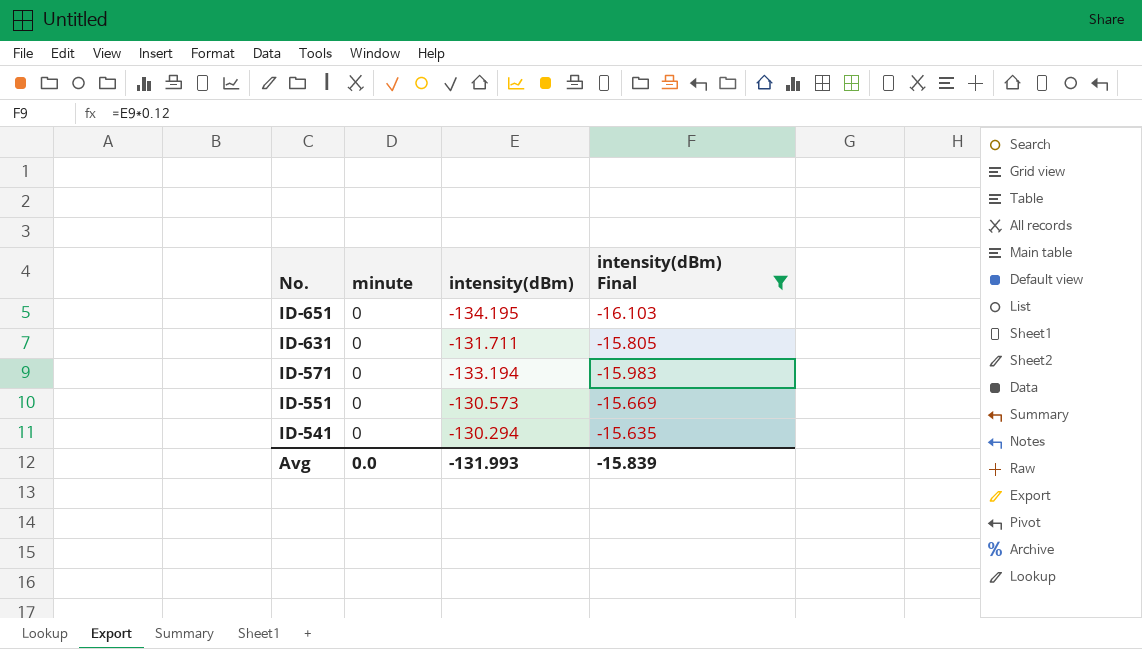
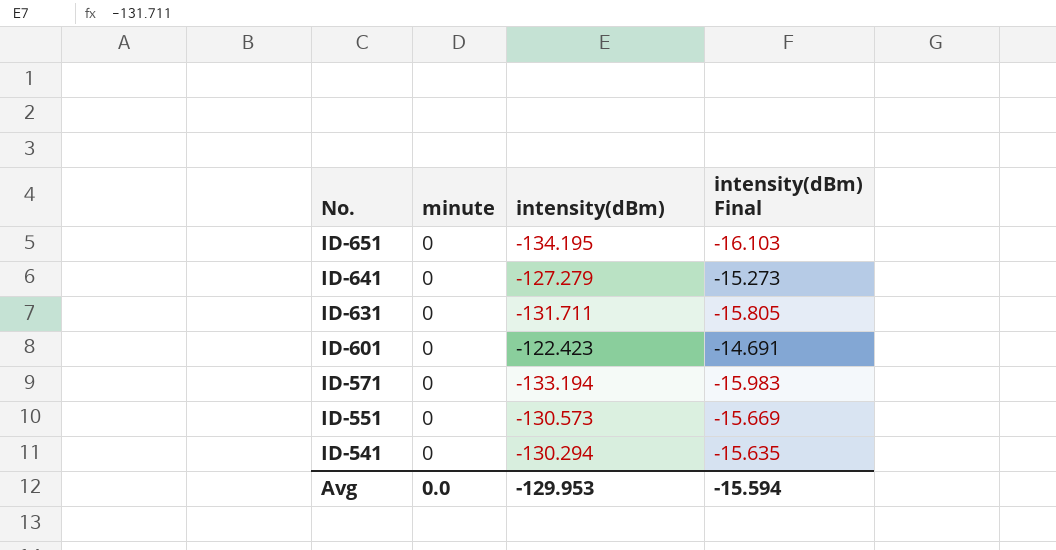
filter: intensity(dBm) Final <= -15.635 -> none
Avg | intensity(dBm): -131.993 -> -129.953
Avg | intensity(dBm) Final: -15.839 -> -15.594

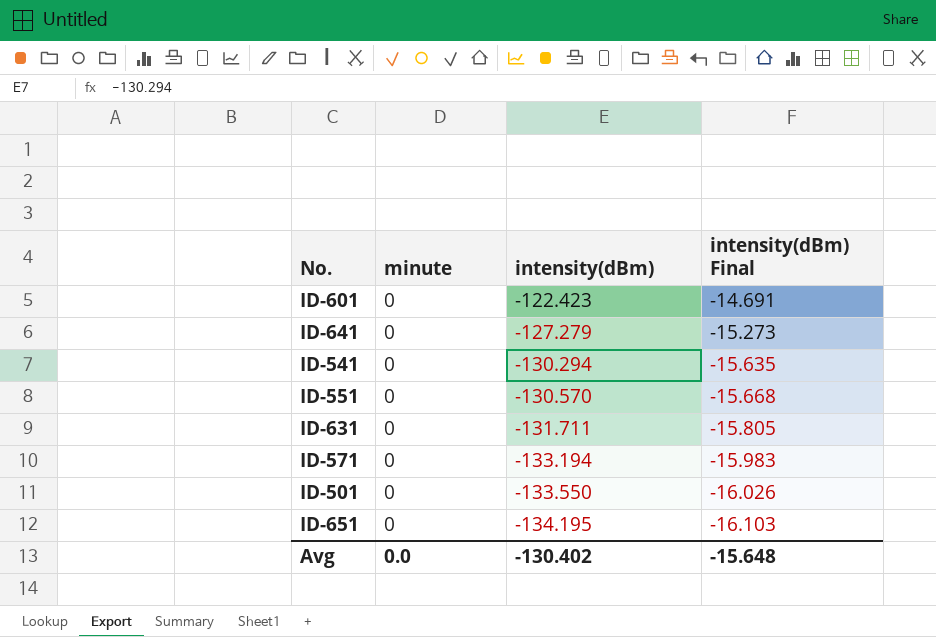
row order: No. descending -> intensity(dBm) descending
ID-551 | intensity(dBm): -130.573 -> -130.570
ID-551 | intensity(dBm) Final: -15.669 -> -15.668
row ID-501: none -> 0 | -133.550 | -16.026
Avg | intensity(dBm): -129.953 -> -130.402
Avg | intensity(dBm) Final: -15.594 -> -15.648

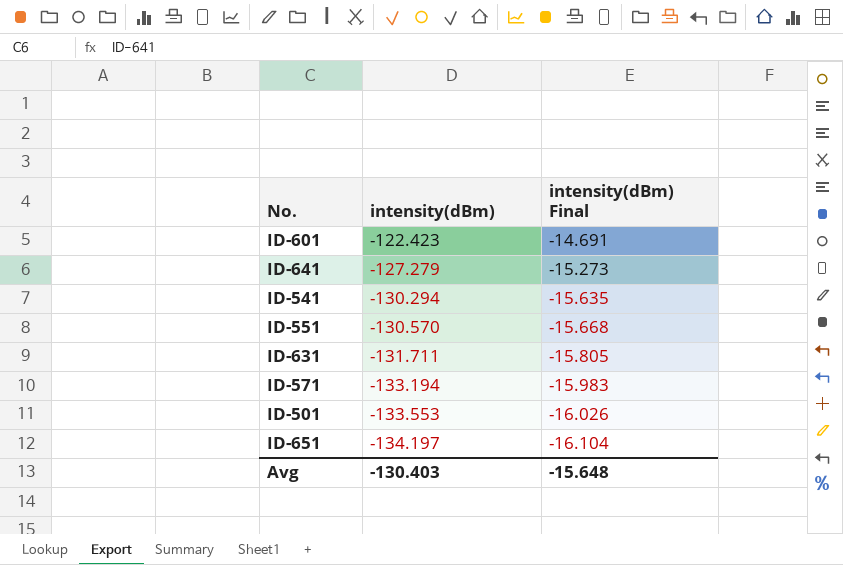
column minute | position: 2 -> none
ID-501 | intensity(dBm): -133.550 -> -133.553
ID-651 | intensity(dBm): -134.195 -> -134.197
ID-651 | intensity(dBm) Final: -16.103 -> -16.104
Avg | intensity(dBm): -130.402 -> -130.403

